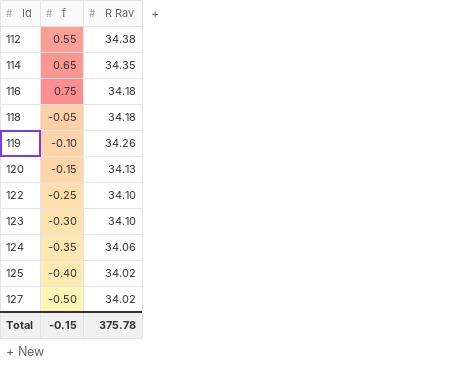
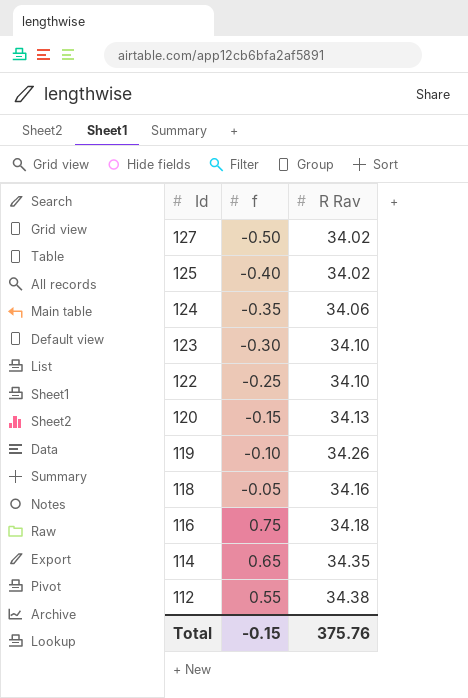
row order: Id ascending -> Id descending
118 | R Rav: 34.18 -> 34.16
Total | R Rav: 375.78 -> 375.76

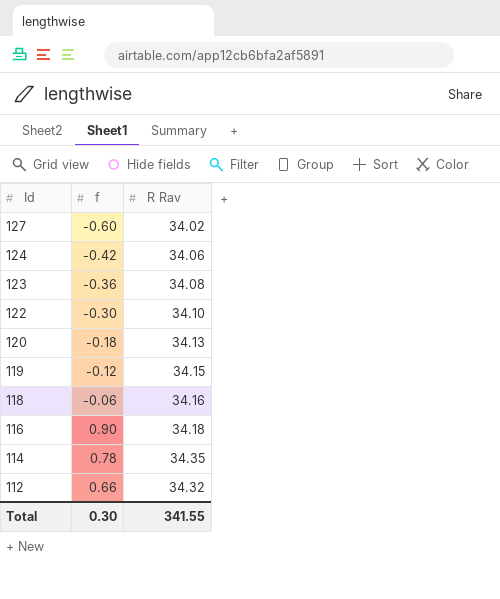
row 125: -0.40 | 34.02 -> none
127 | f: -0.50 -> -0.60
124 | f: -0.35 -> -0.42
123 | f: -0.30 -> -0.36
123 | R Rav: 34.10 -> 34.08
122 | f: -0.25 -> -0.30
120 | f: -0.15 -> -0.18
119 | f: -0.10 -> -0.12
119 | R Rav: 34.26 -> 34.15
118 | f: -0.05 -> -0.06
116 | f: 0.75 -> 0.90
114 | f: 0.65 -> 0.78
112 | f: 0.55 -> 0.66
112 | R Rav: 34.38 -> 34.32
Total | f: -0.15 -> 0.30
Total | R Rav: 375.76 -> 341.55

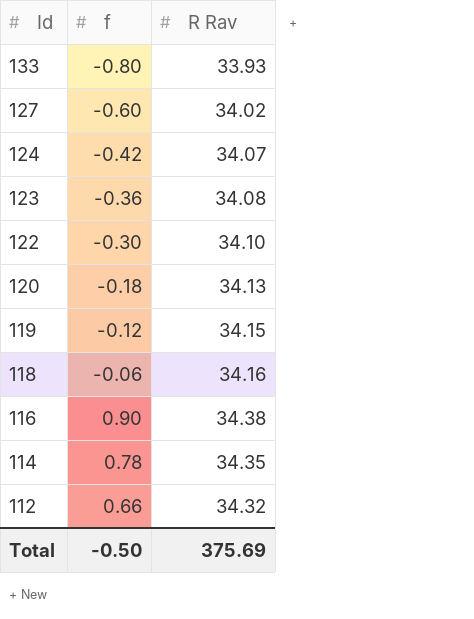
row 133: none -> -0.80 | 33.93
124 | R Rav: 34.06 -> 34.07
116 | R Rav: 34.18 -> 34.38
Total | f: 0.30 -> -0.50
Total | R Rav: 341.55 -> 375.69

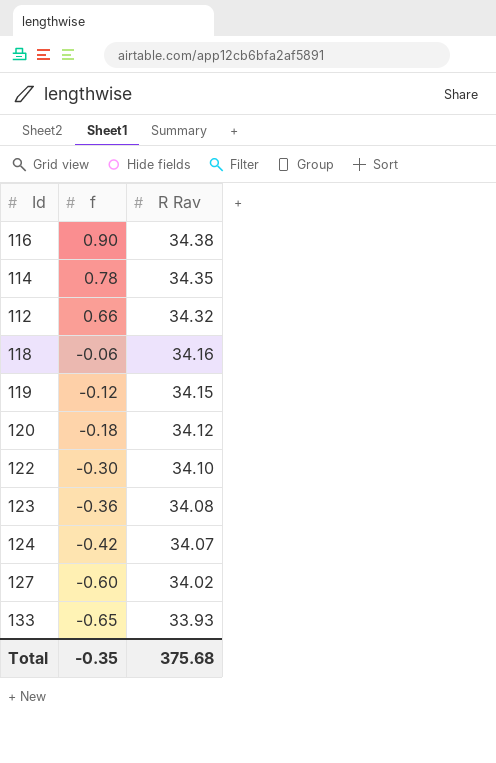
row order: Id descending -> f descending
120 | R Rav: 34.13 -> 34.12
133 | f: -0.80 -> -0.65
Total | f: -0.50 -> -0.35
Total | R Rav: 375.69 -> 375.68

